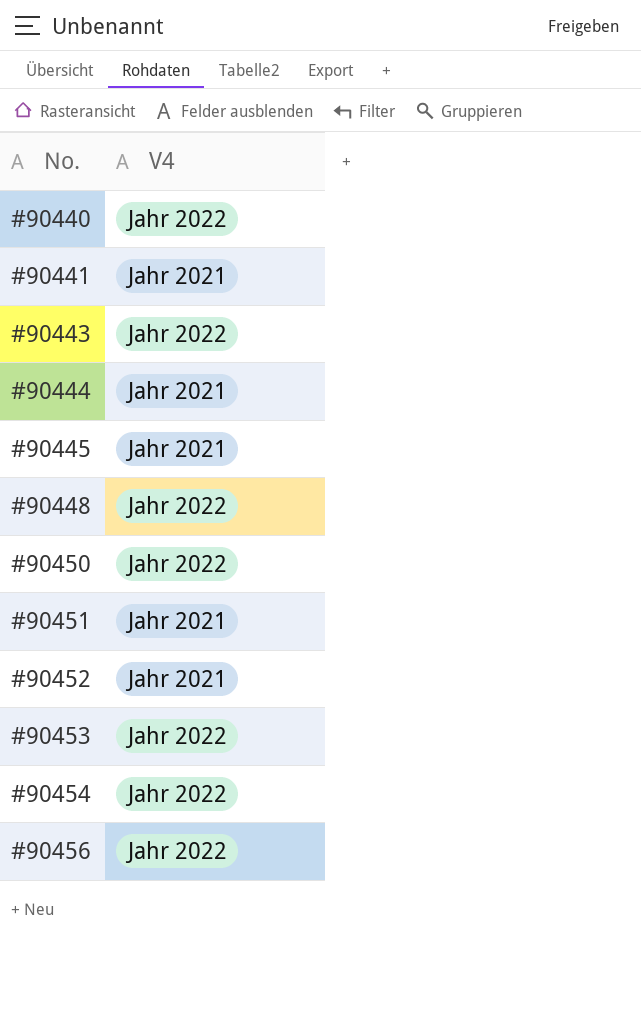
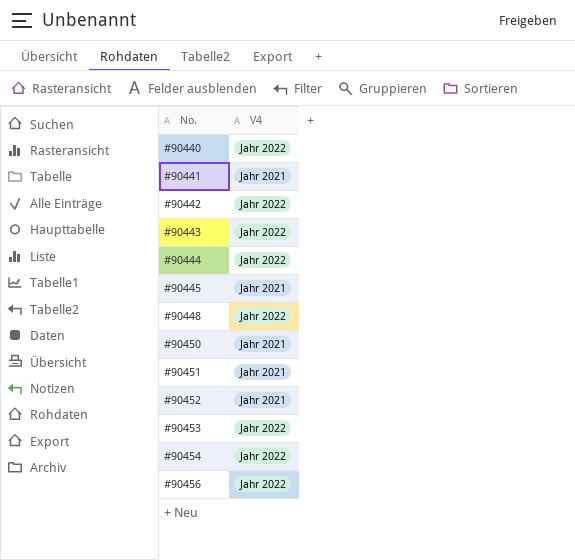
row #90442: none -> Jahr 2022
#90444 | V4: Jahr 2021 -> Jahr 2022
#90450 | V4: Jahr 2022 -> Jahr 2021

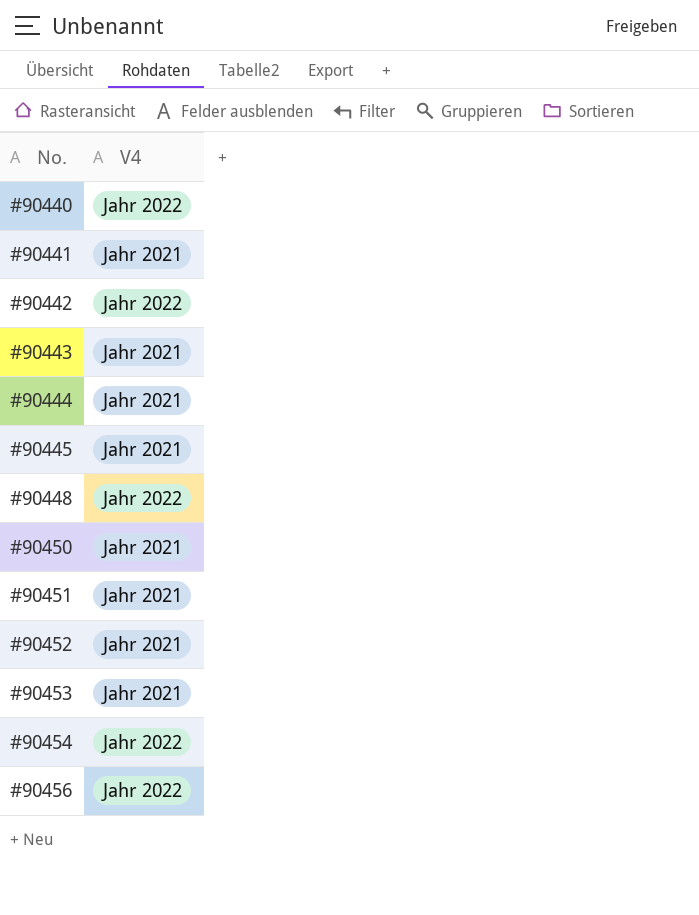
#90443 | V4: Jahr 2022 -> Jahr 2021
#90444 | V4: Jahr 2022 -> Jahr 2021
#90453 | V4: Jahr 2022 -> Jahr 2021

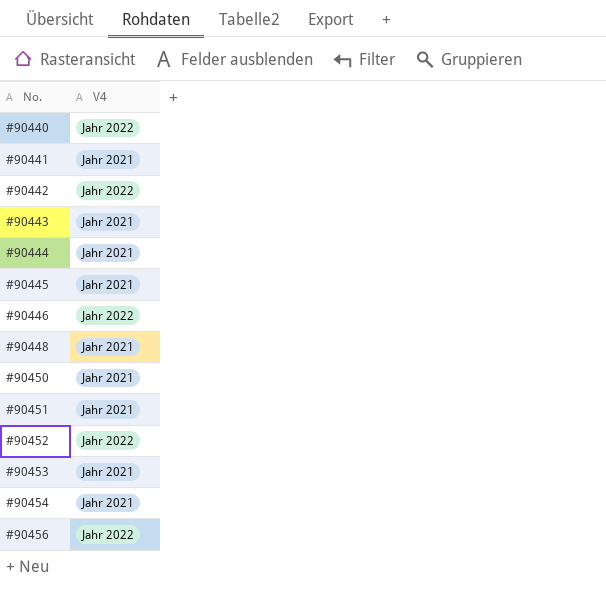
row #90446: none -> Jahr 2022
#90448 | V4: Jahr 2022 -> Jahr 2021
#90452 | V4: Jahr 2021 -> Jahr 2022
#90454 | V4: Jahr 2022 -> Jahr 2021

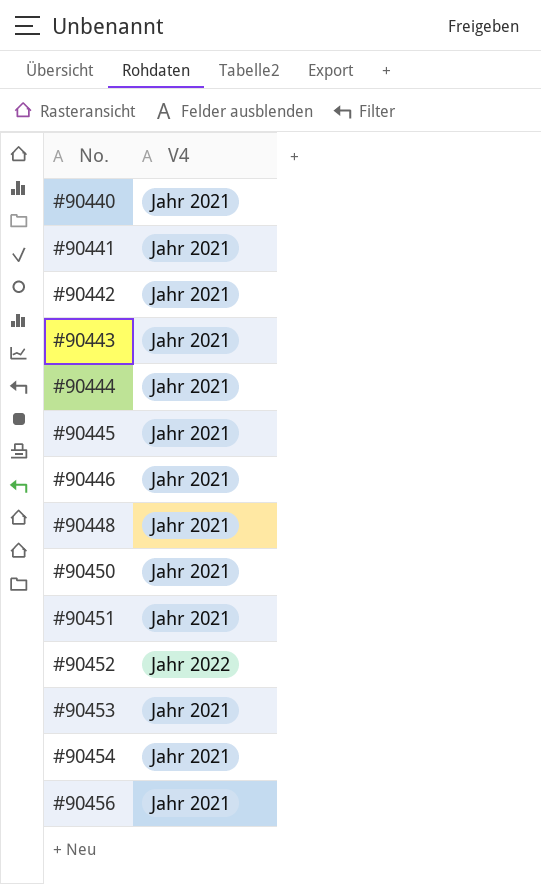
#90440 | V4: Jahr 2022 -> Jahr 2021
#90442 | V4: Jahr 2022 -> Jahr 2021
#90446 | V4: Jahr 2022 -> Jahr 2021
#90456 | V4: Jahr 2022 -> Jahr 2021

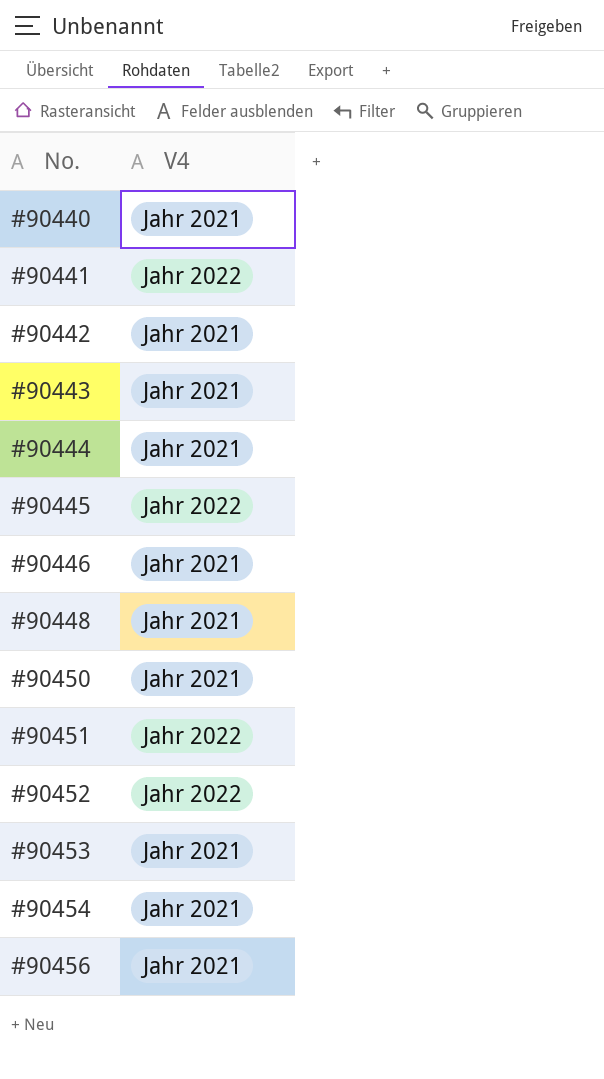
#90441 | V4: Jahr 2021 -> Jahr 2022
#90445 | V4: Jahr 2021 -> Jahr 2022
#90451 | V4: Jahr 2021 -> Jahr 2022

